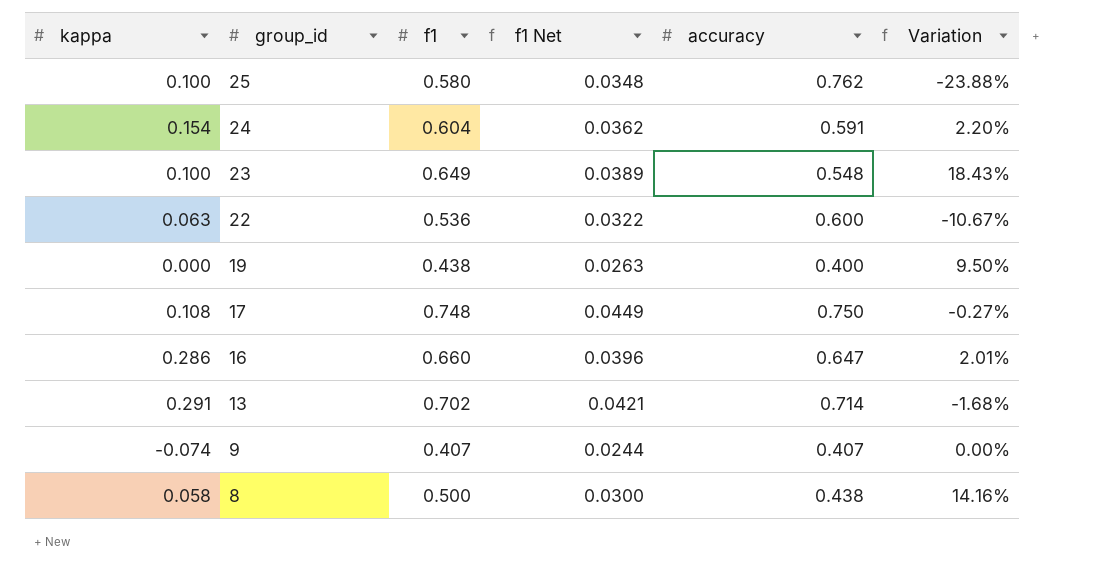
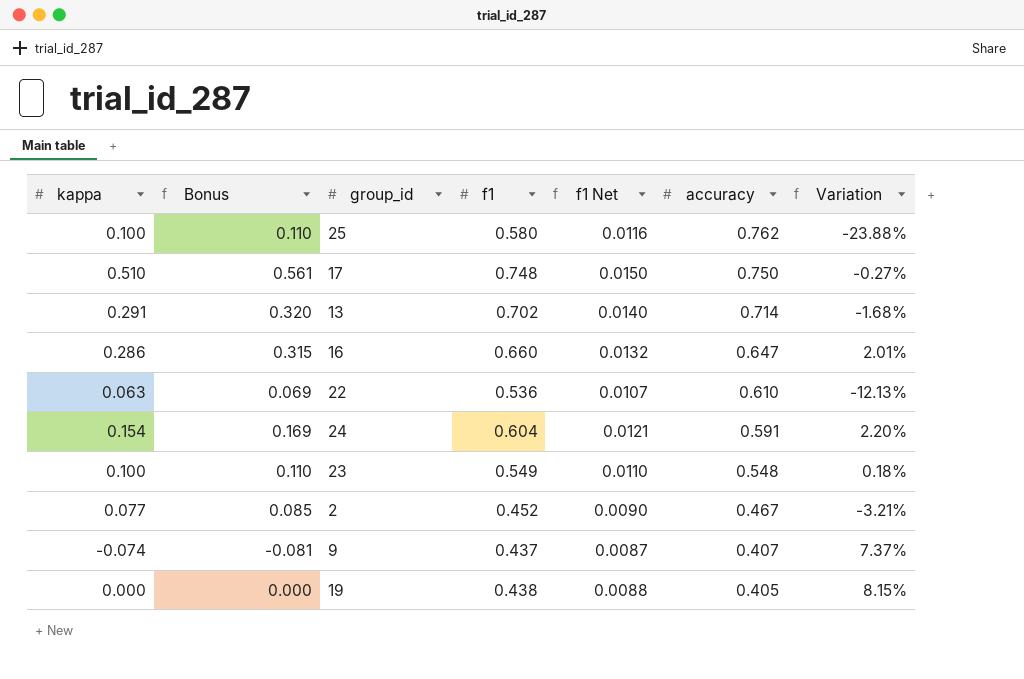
row order: group_id descending -> accuracy descending
column Bonus | formula: none -> [kappa] * 1.1
column f1 Net | formula: [f1] * 0.06 -> [f1] * 0.02
row 8: 0.058 | 0.500 | 0.0300 | 0.438 | 14.16% -> none
17 | kappa: 0.108 -> 0.510
22 | accuracy: 0.600 -> 0.610
22 | Variation: -10.67% -> -12.13%
23 | f1: 0.649 -> 0.549
23 | Variation: 18.43% -> 0.18%
row 2: none -> 0.077 | 0.085 | 0.452 | 0.0090 | 0.467 | -3.21%
9 | f1: 0.407 -> 0.437
9 | Variation: 0.00% -> 7.37%
19 | accuracy: 0.400 -> 0.405
19 | Variation: 9.50% -> 8.15%

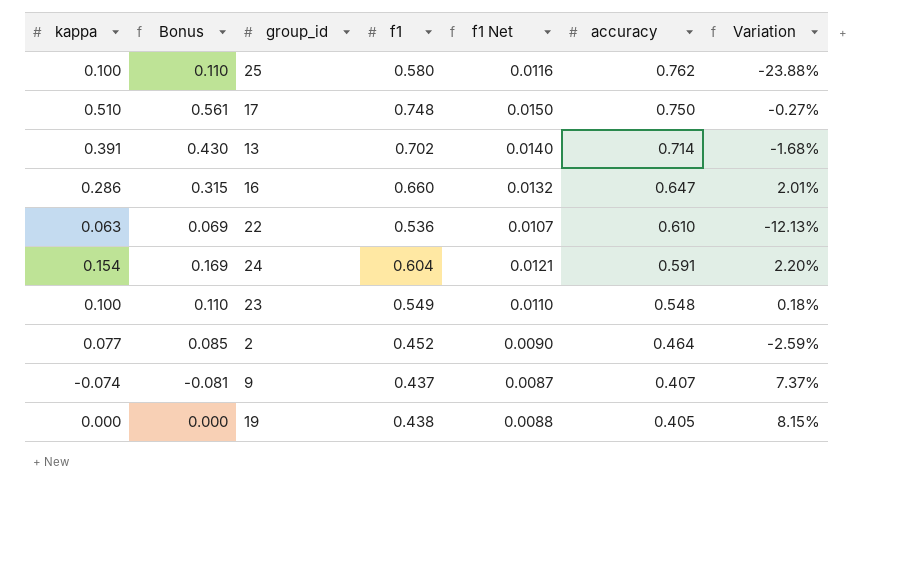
13 | kappa: 0.291 -> 0.391
13 | Bonus: 0.320 -> 0.430
2 | accuracy: 0.467 -> 0.464
2 | Variation: -3.21% -> -2.59%

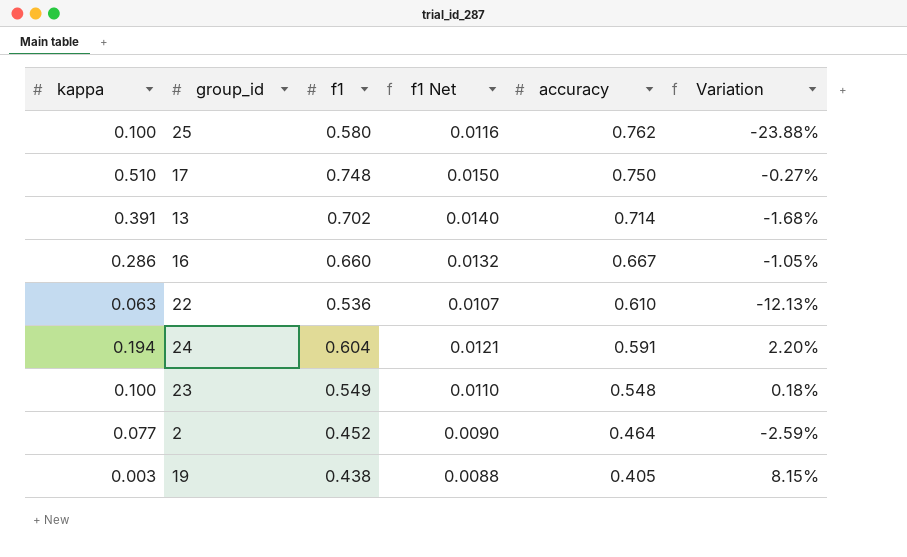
column Bonus | formula: [kappa] * 1.1 -> none
row 9: -0.074 | -0.081 | 0.437 | 0.0087 | 0.407 | 7.37% -> none
16 | accuracy: 0.647 -> 0.667
16 | Variation: 2.01% -> -1.05%
24 | kappa: 0.154 -> 0.194
19 | kappa: 0.000 -> 0.003

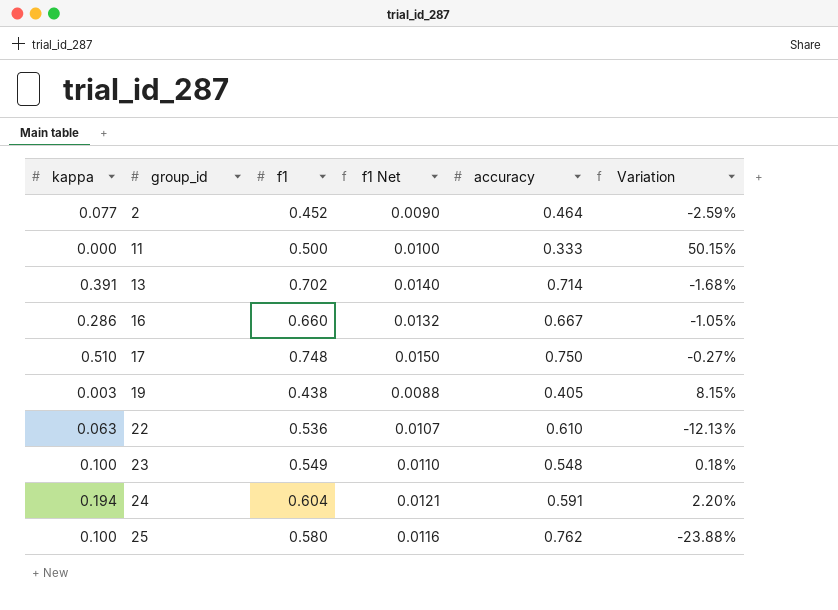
row order: accuracy descending -> group_id ascending
row 11: none -> 0.000 | 0.500 | 0.0100 | 0.333 | 50.15%

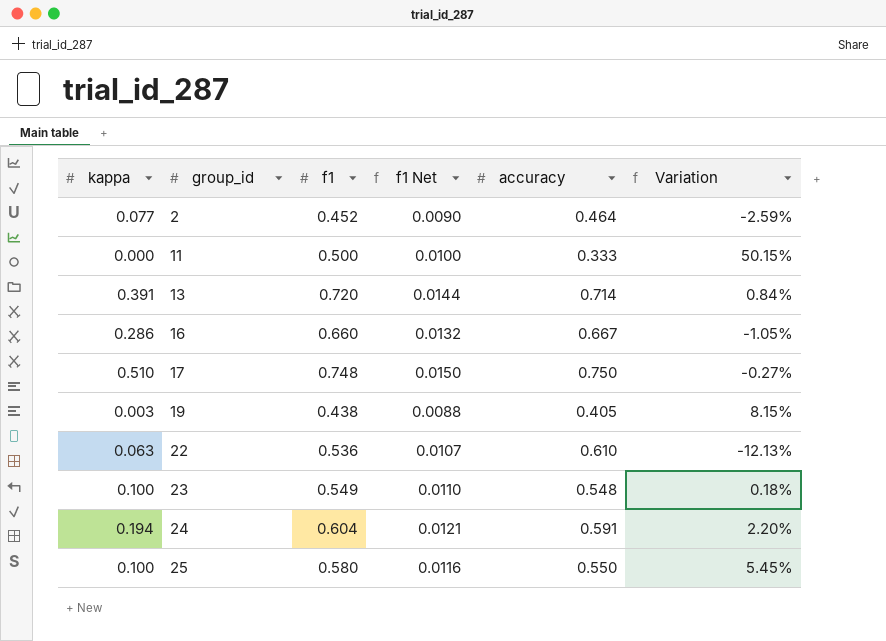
13 | f1: 0.702 -> 0.720
13 | f1 Net: 0.0140 -> 0.0144
13 | Variation: -1.68% -> 0.84%
25 | accuracy: 0.762 -> 0.550
25 | Variation: -23.88% -> 5.45%

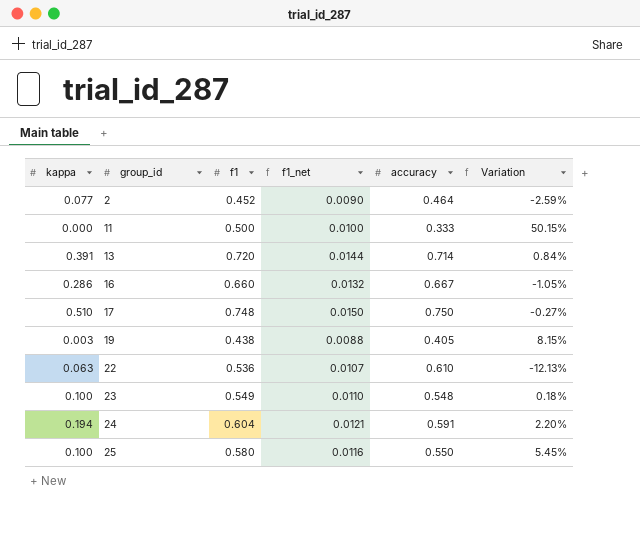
column name: f1 Net -> f1_net

